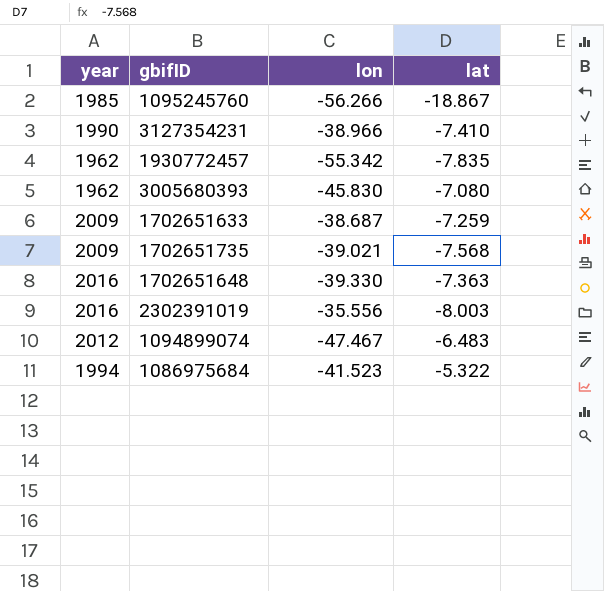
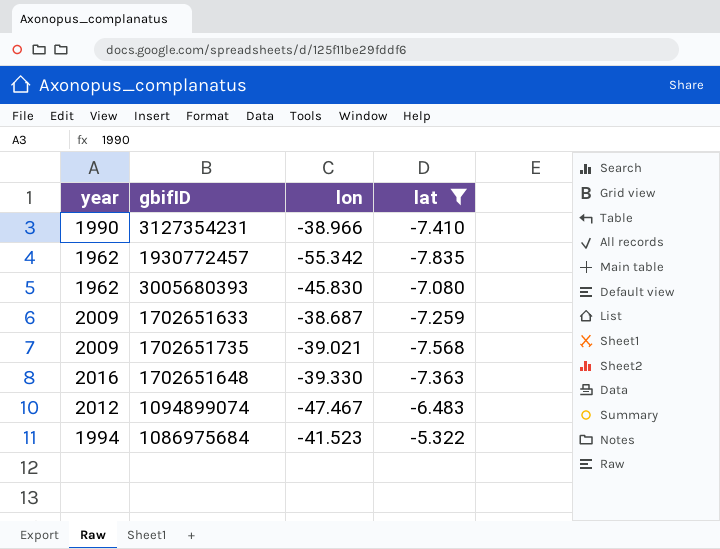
filter: none -> lat >= -7.835

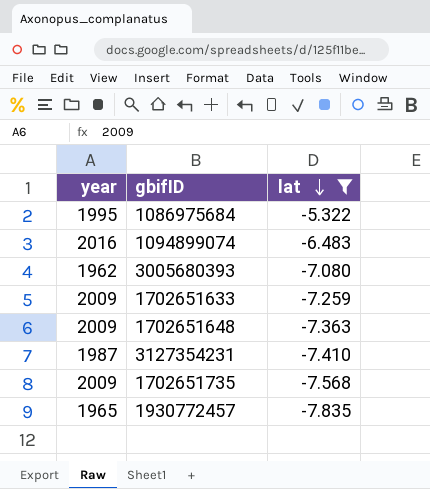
row order: none -> lat descending
column lon | position: 3 -> none
1086975684 | year: 1994 -> 1995
1094899074 | year: 2012 -> 2016
1702651648 | year: 2016 -> 2009
3127354231 | year: 1990 -> 1987
1930772457 | year: 1962 -> 1965

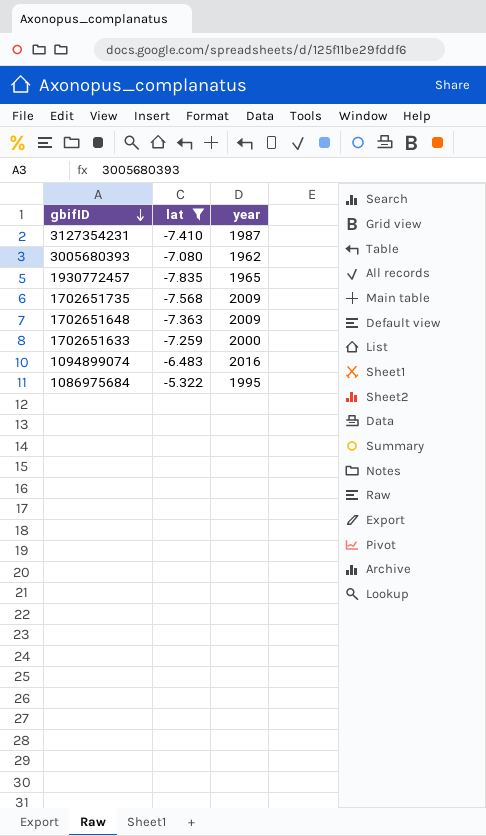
row order: lat descending -> gbifID descending
column year | position: 1 -> 3
1702651633 | year: 2009 -> 2000

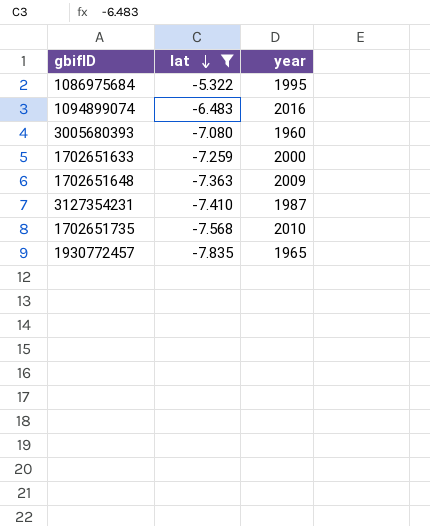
row order: gbifID descending -> lat descending
3005680393 | year: 1962 -> 1960
1702651735 | year: 2009 -> 2010

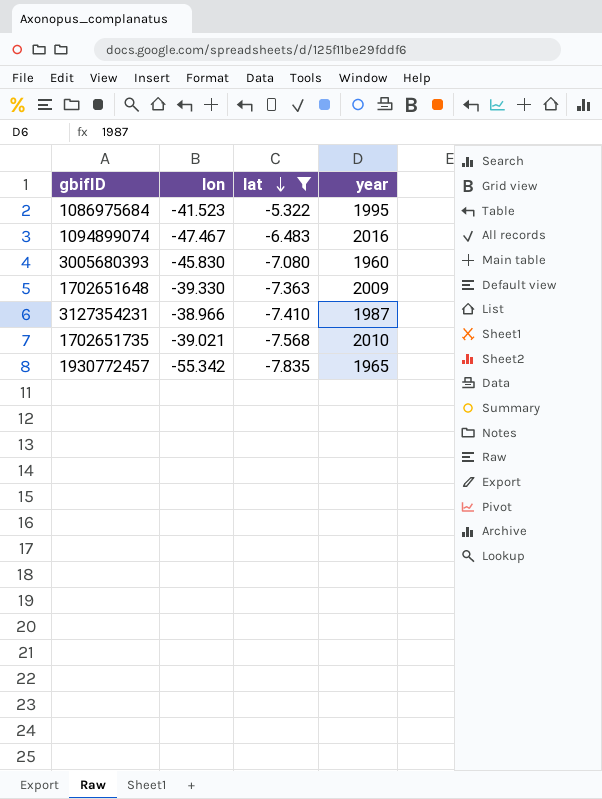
column lon | position: none -> 2
row 1702651633: -7.259 | 2000 -> none

